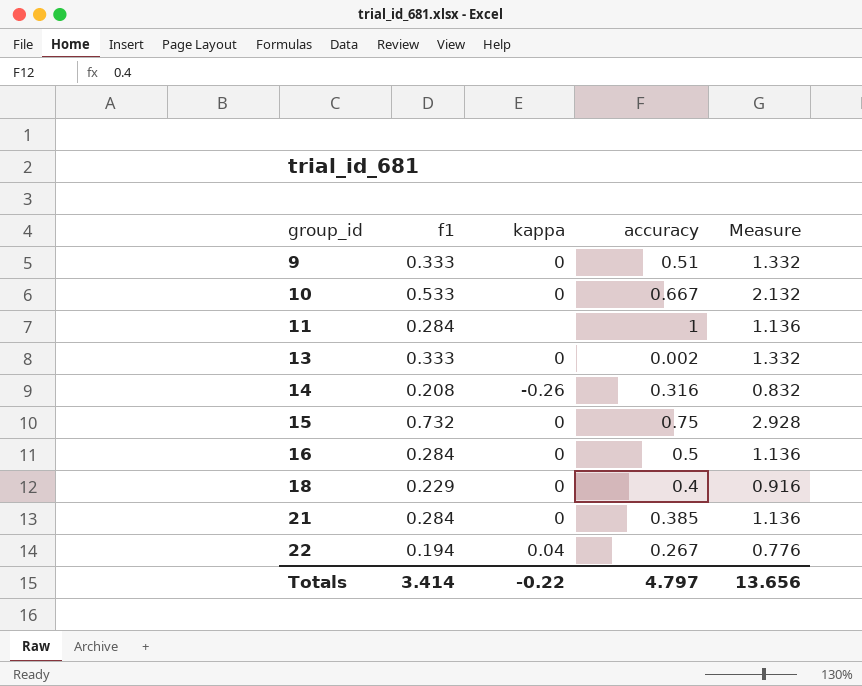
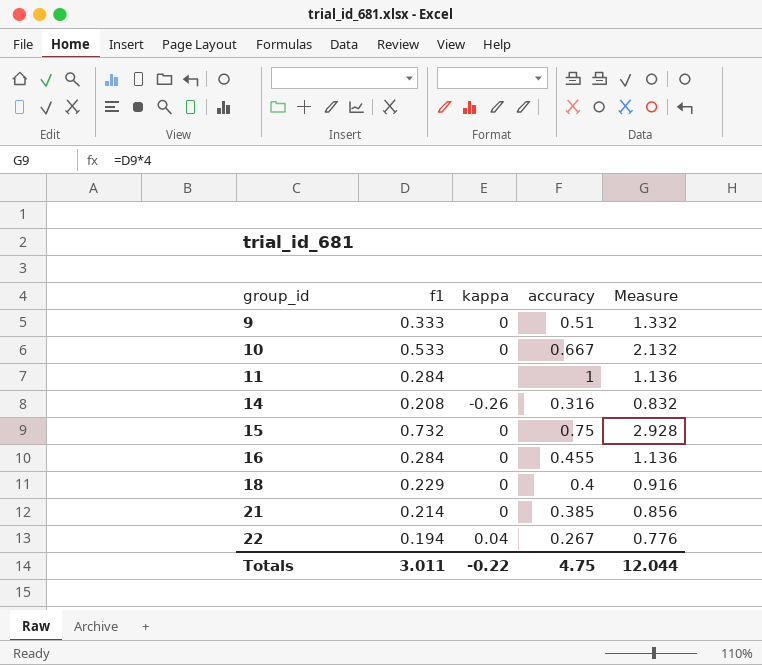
row 13: 0.333 | 0 | 0.002 | 1.332 -> none
16 | accuracy: 0.5 -> 0.455
21 | f1: 0.284 -> 0.214
21 | Measure: 1.136 -> 0.856
Totals | f1: 3.414 -> 3.011
Totals | accuracy: 4.797 -> 4.75
Totals | Measure: 13.656 -> 12.044

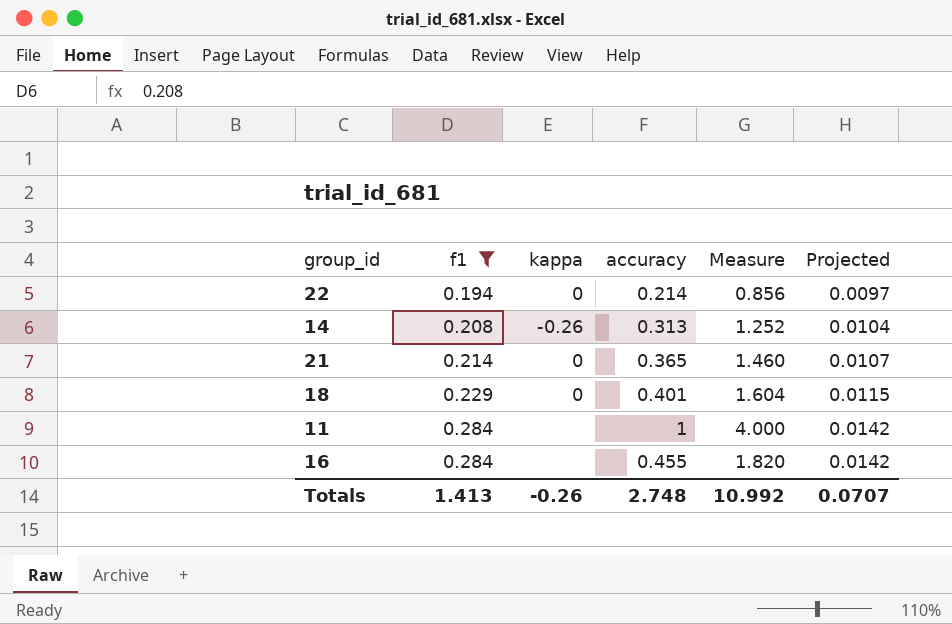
filter: none -> f1 <= 0.284
row order: group_id ascending -> f1 ascending
column Measure | formula: [f1] * 4 -> [accuracy] * 4
column Projected | formula: none -> [f1] * 0.05
22 | kappa: 0.04 -> 0
22 | accuracy: 0.267 -> 0.214
14 | accuracy: 0.316 -> 0.313
21 | accuracy: 0.385 -> 0.365
18 | accuracy: 0.4 -> 0.401
16 | kappa: 0 -> none
Totals | f1: 3.011 -> 1.413
Totals | kappa: -0.22 -> -0.26
Totals | accuracy: 4.75 -> 2.748
Totals | Measure: 12.044 -> 10.992

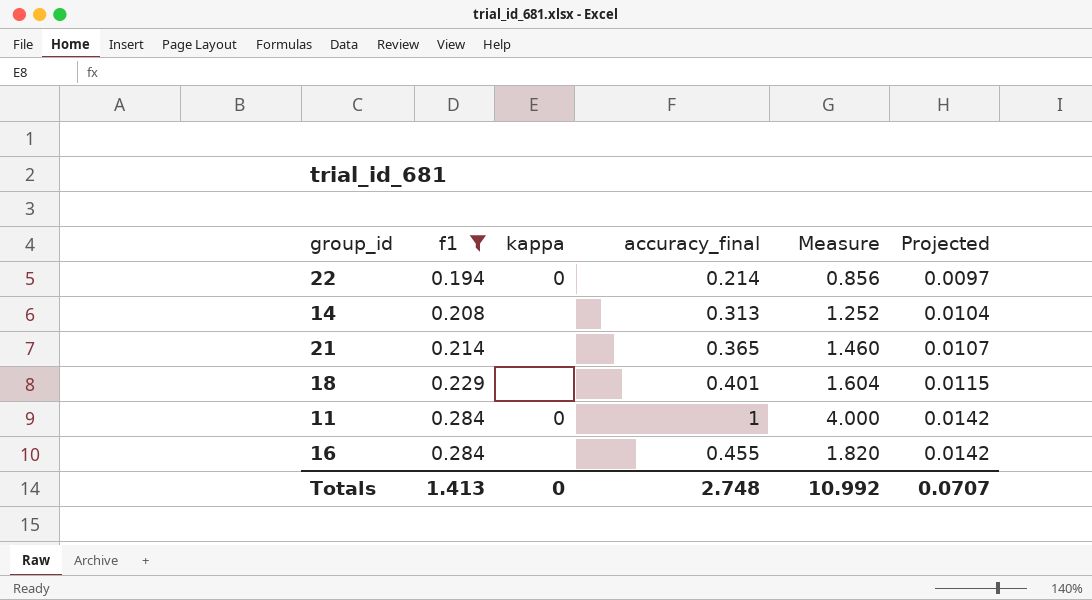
column name: accuracy -> accuracy_final
14 | kappa: -0.26 -> none
21 | kappa: 0 -> none
18 | kappa: 0 -> none
11 | kappa: none -> 0
Totals | kappa: -0.26 -> 0

